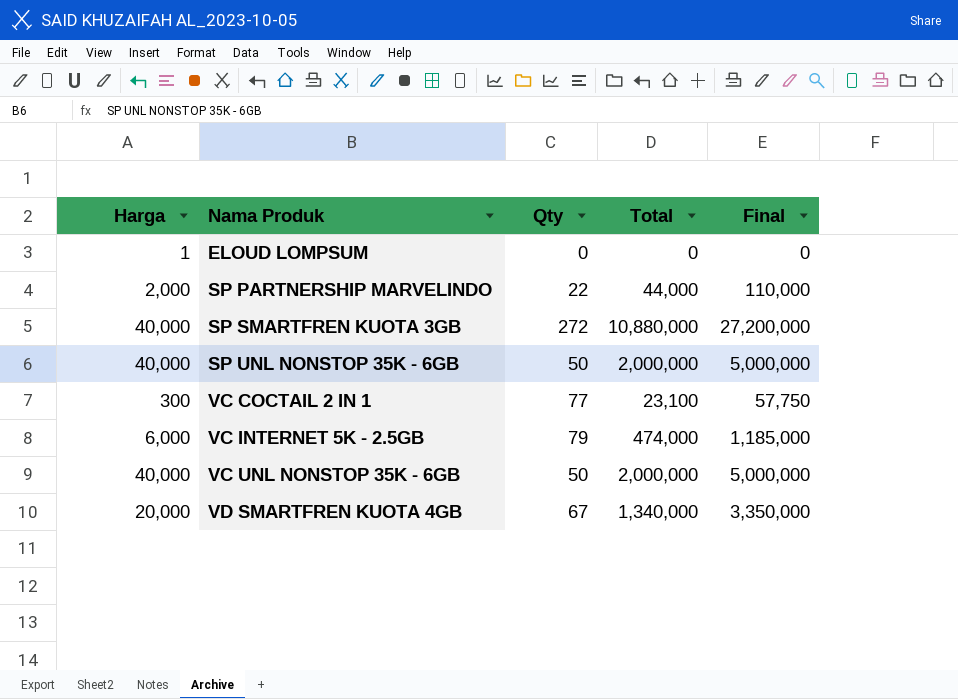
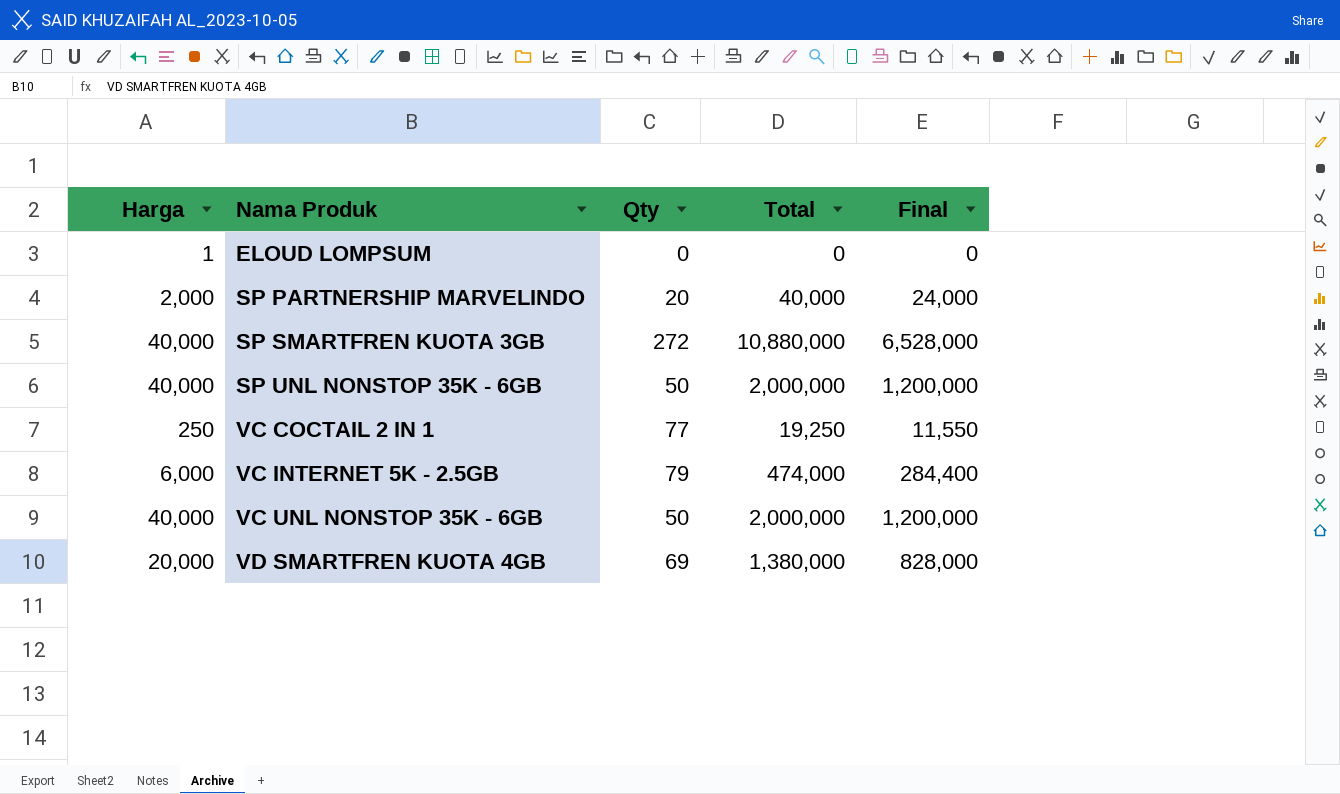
column Final | formula: [Total] * 2.5 -> [Total] * 0.6
SP PARTNERSHIP MARVELINDO | Qty: 22 -> 20
SP PARTNERSHIP MARVELINDO | Total: 44,000 -> 40,000
VC COCTAIL 2 IN 1 | Harga: 300 -> 250
VC COCTAIL 2 IN 1 | Total: 23,100 -> 19,250
VD SMARTFREN KUOTA 4GB | Qty: 67 -> 69
VD SMARTFREN KUOTA 4GB | Total: 1,340,000 -> 1,380,000

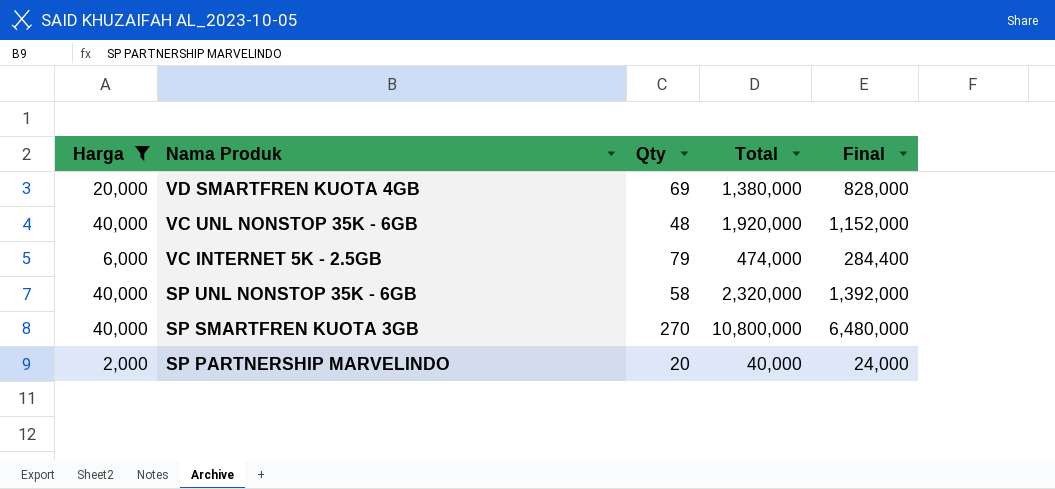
filter: none -> Harga >= 2,000
row order: Nama Produk ascending -> Nama Produk descending
VC UNL NONSTOP 35K - 6GB | Qty: 50 -> 48
VC UNL NONSTOP 35K - 6GB | Total: 2,000,000 -> 1,920,000
VC UNL NONSTOP 35K - 6GB | Final: 1,200,000 -> 1,152,000
SP UNL NONSTOP 35K - 6GB | Qty: 50 -> 58
SP UNL NONSTOP 35K - 6GB | Total: 2,000,000 -> 2,320,000
SP UNL NONSTOP 35K - 6GB | Final: 1,200,000 -> 1,392,000
SP SMARTFREN KUOTA 3GB | Qty: 272 -> 270
SP SMARTFREN KUOTA 3GB | Total: 10,880,000 -> 10,800,000
SP SMARTFREN KUOTA 3GB | Final: 6,528,000 -> 6,480,000

